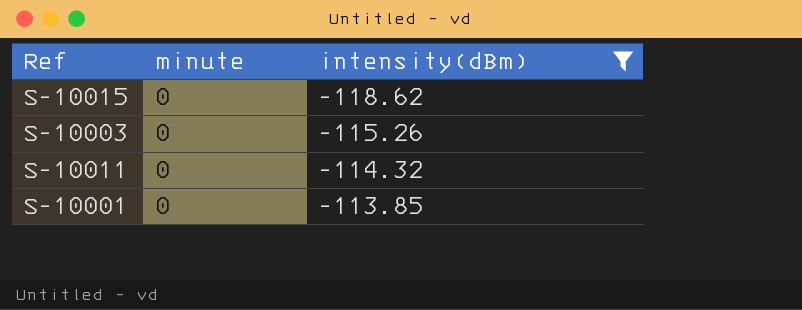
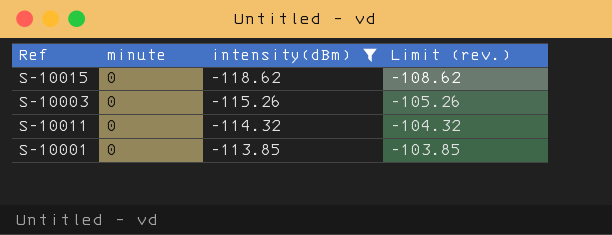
column Limit (rev.) | formula: none -> [intensity(dBm)] + 10

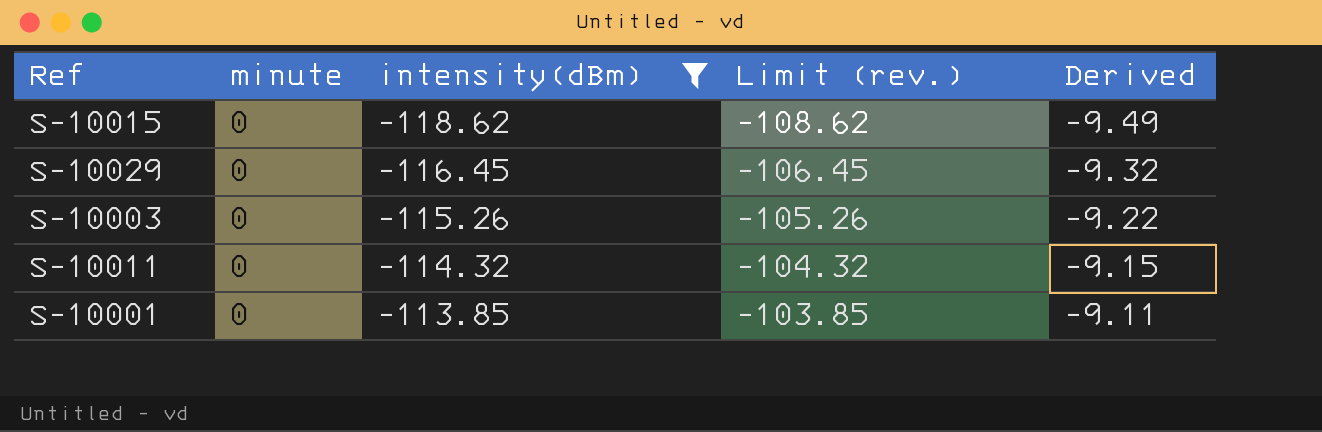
column Derived | formula: none -> [intensity(dBm)] * 0.08
row S-10029: none -> 0 | -116.45 | -106.45 | -9.32

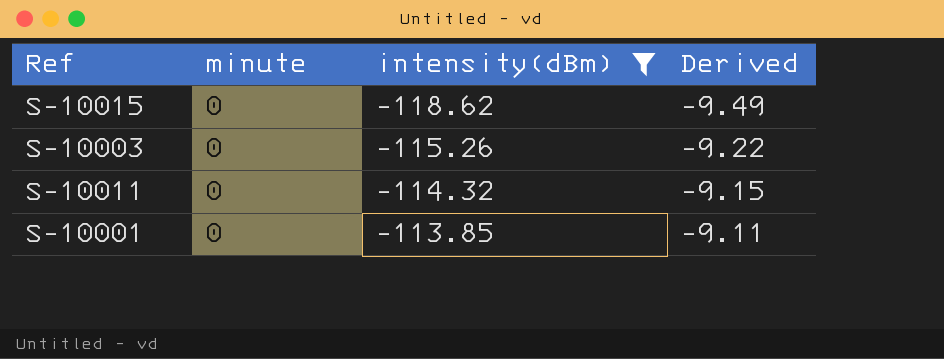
column Limit (rev.) | formula: [intensity(dBm)] + 10 -> none
row S-10029: 0 | -116.45 | -106.45 | -9.32 -> none

